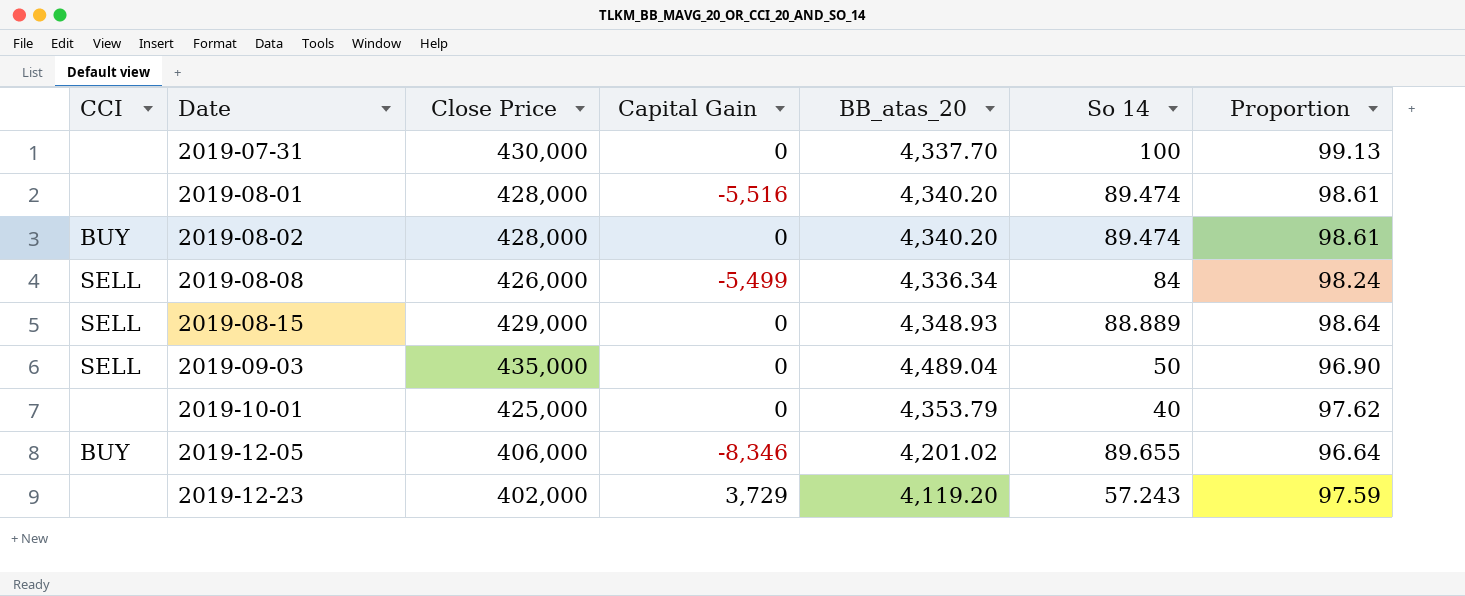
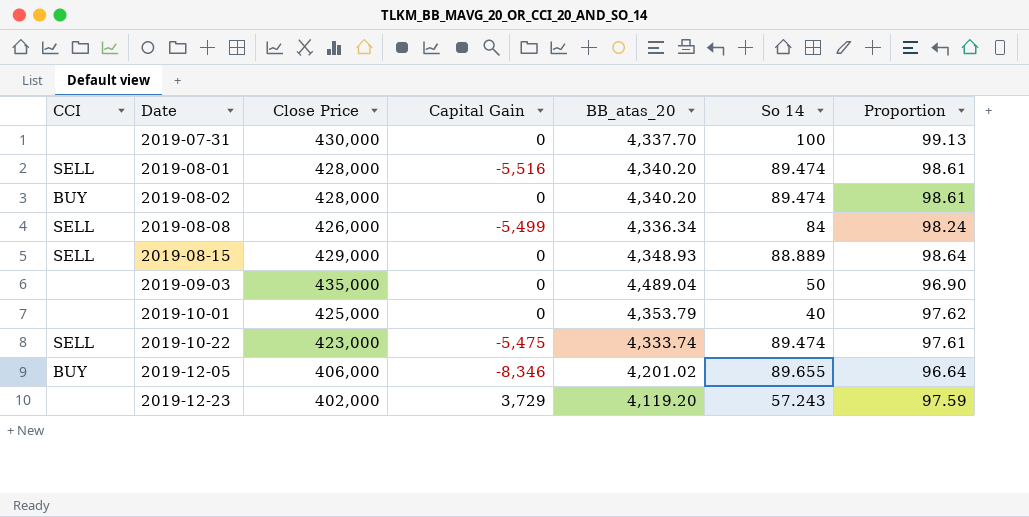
2019-08-01 | CCI: none -> SELL
2019-09-03 | CCI: SELL -> none
row 2019-10-22: none -> SELL | 423,000 | -5,475 | 4,333.74 | 89.474 | 97.61

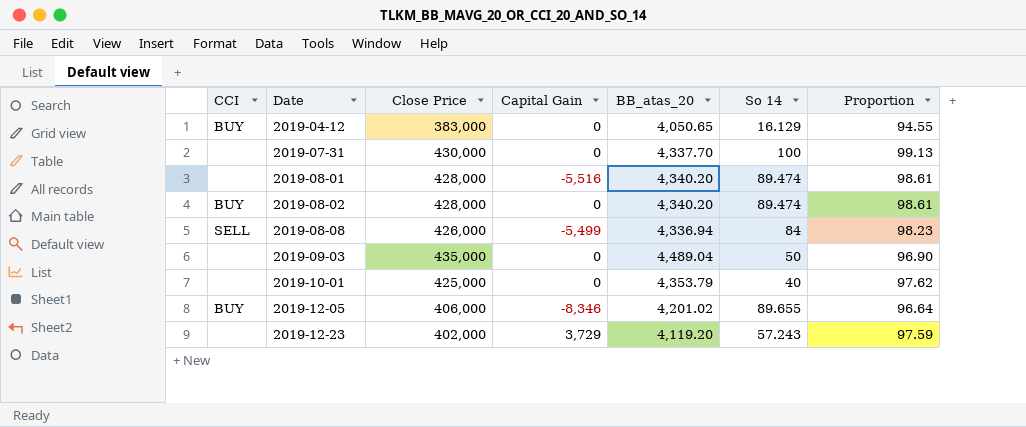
row 2019-08-15: SELL | 429,000 | 0 | 4,348.93 | 88.889 | 98.64 -> none
row 2019-10-22: SELL | 423,000 | -5,475 | 4,333.74 | 89.474 | 97.61 -> none
row 2019-04-12: none -> BUY | 383,000 | 0 | 4,050.65 | 16.129 | 94.55
2019-08-01 | CCI: SELL -> none
2019-08-08 | BB_atas_20: 4,336.34 -> 4,336.94
2019-08-08 | Proportion: 98.24 -> 98.23

